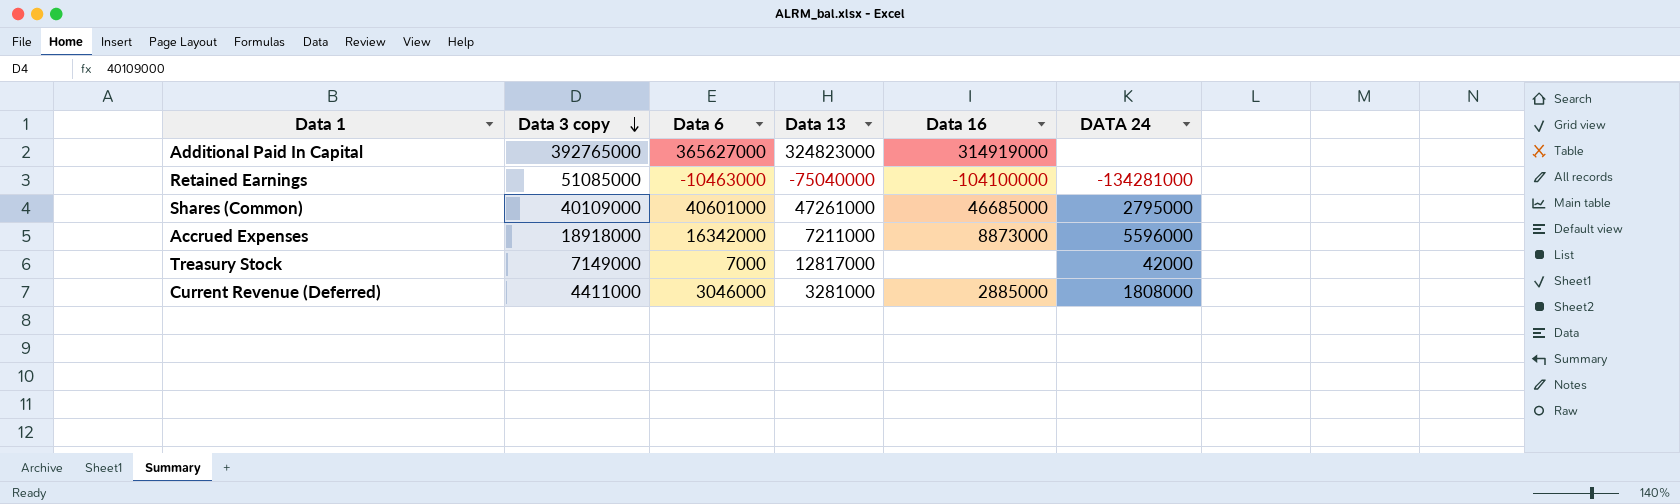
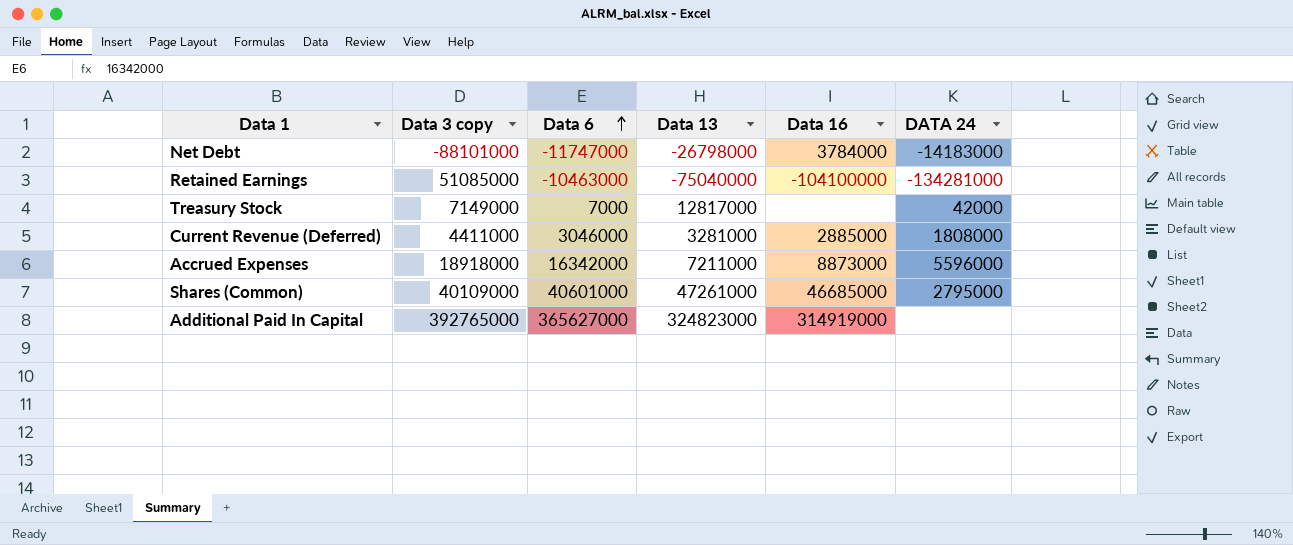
row order: Data 3 copy descending -> Data 6 ascending
row Net Debt: none -> -88101000 | -11747000 | -26798000 | 3784000 | -14183000

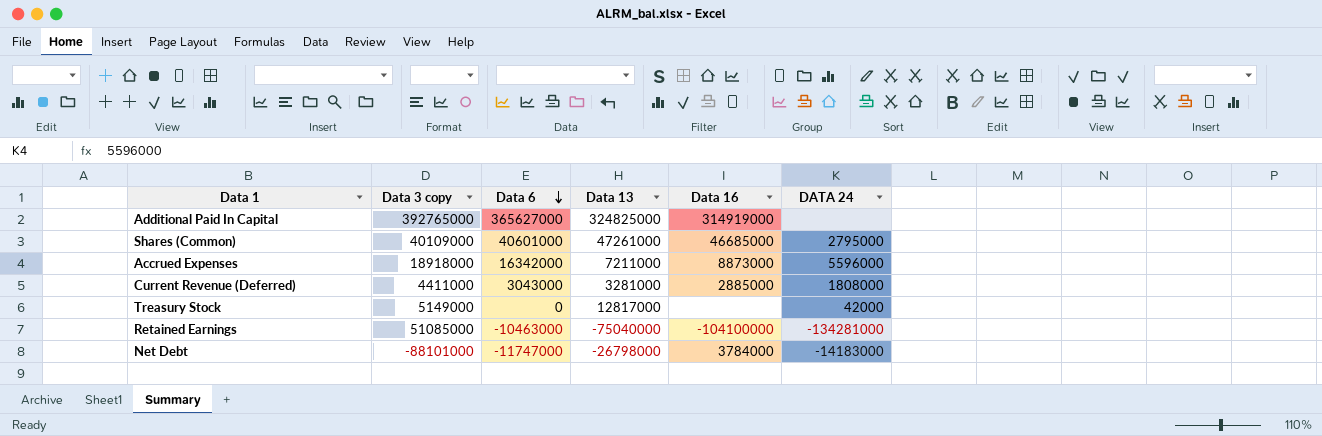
row order: Data 6 ascending -> Data 6 descending
Additional Paid In Capital | Data 13: 324823000 -> 324825000
Current Revenue (Deferred) | Data 6: 3046000 -> 3043000
Treasury Stock | Data 3 copy: 7149000 -> 5149000
Treasury Stock | Data 6: 7000 -> 0

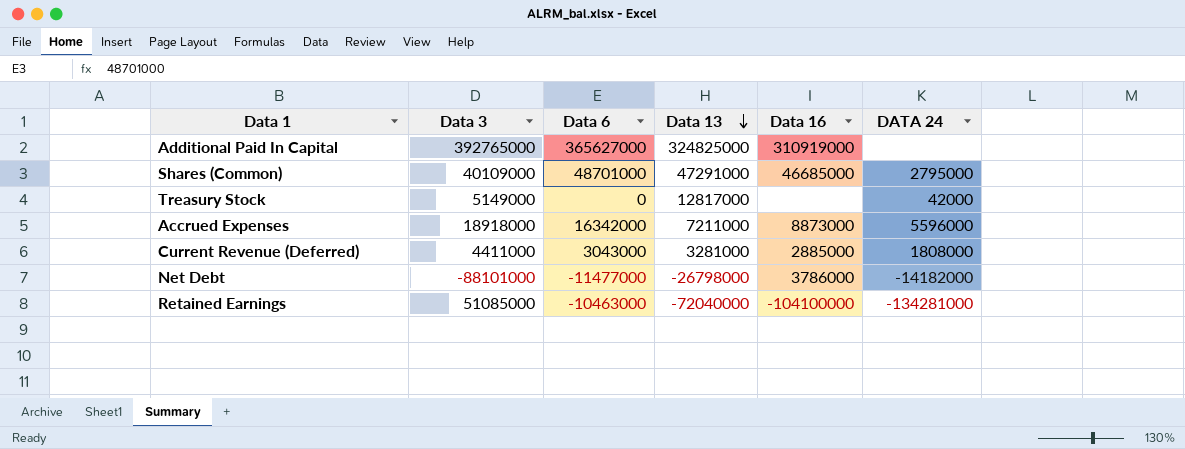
row order: Data 6 descending -> Data 13 descending
column name: Data 3 copy -> Data 3
Additional Paid In Capital | Data 16: 314919000 -> 310919000
Shares (Common) | Data 6: 40601000 -> 48701000
Shares (Common) | Data 13: 47261000 -> 47291000
Net Debt | Data 6: -11747000 -> -11477000
Net Debt | Data 16: 3784000 -> 3786000
Net Debt | DATA 24: -14183000 -> -14182000
Retained Earnings | Data 13: -75040000 -> -72040000

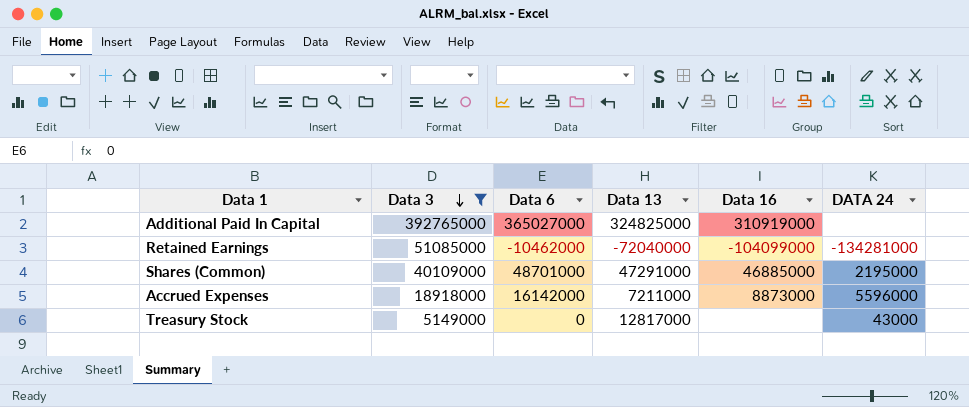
filter: none -> Data 3 >= 5149000
row order: Data 13 descending -> Data 3 descending
Additional Paid In Capital | Data 6: 365627000 -> 365027000
Retained Earnings | Data 6: -10463000 -> -10462000
Retained Earnings | Data 16: -104100000 -> -104099000
Shares (Common) | Data 16: 46685000 -> 46885000
Shares (Common) | DATA 24: 2795000 -> 2195000
Accrued Expenses | Data 6: 16342000 -> 16142000
Treasury Stock | DATA 24: 42000 -> 43000

